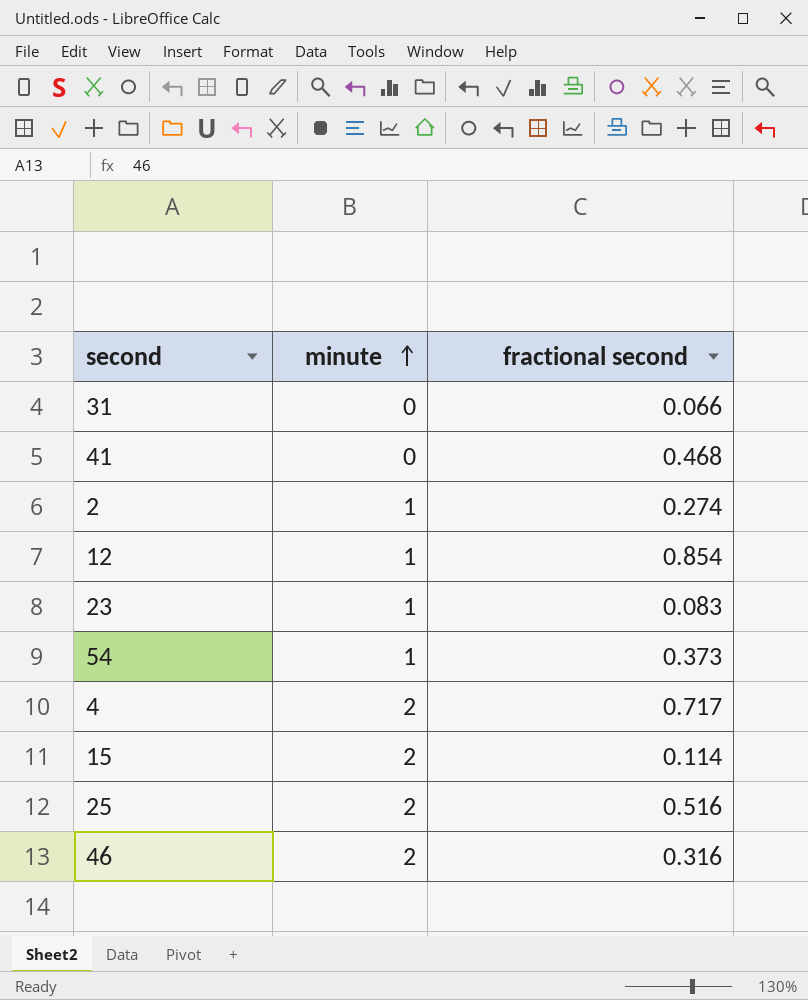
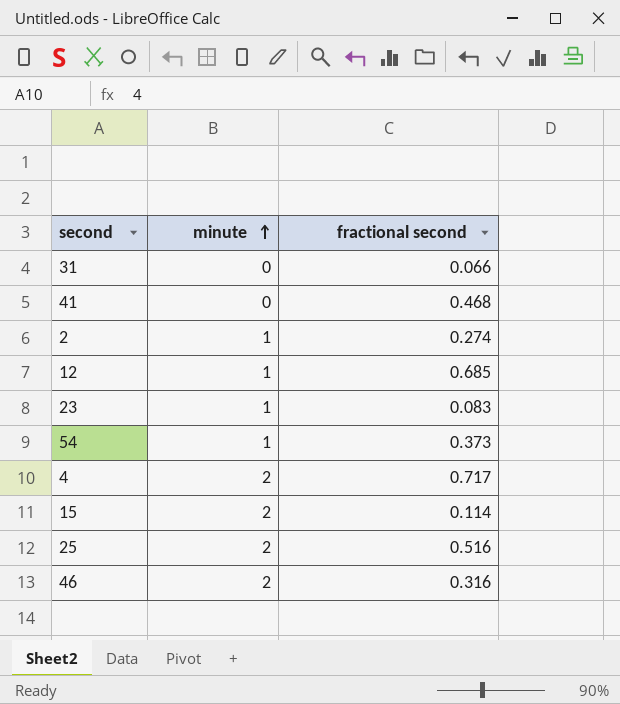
12 | fractional second: 0.854 -> 0.685

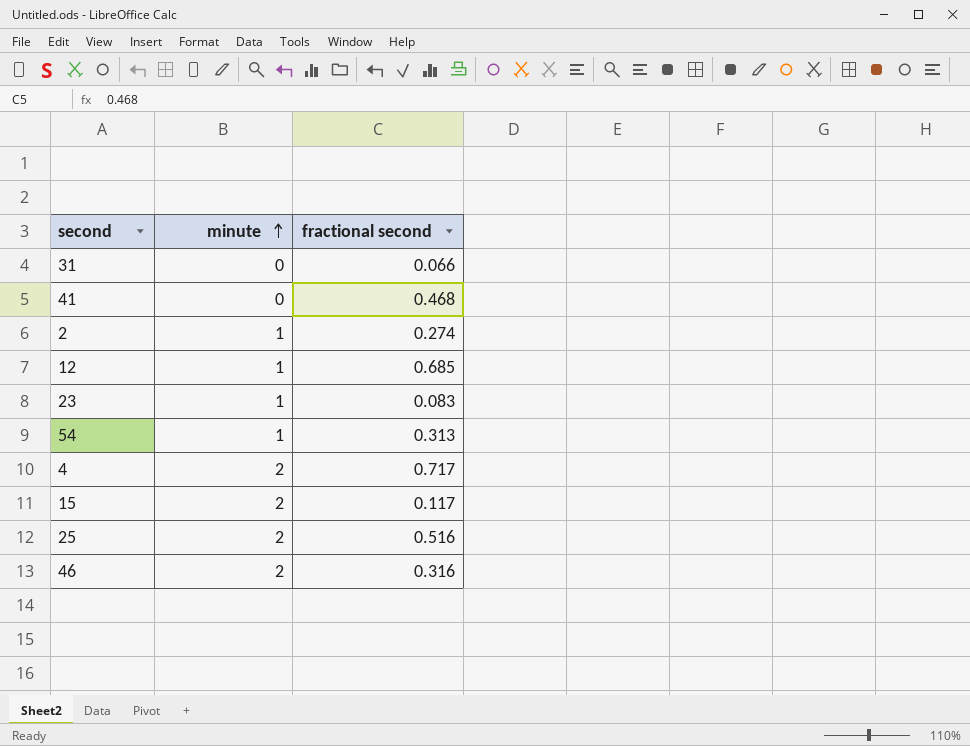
54 | fractional second: 0.373 -> 0.313
15 | fractional second: 0.114 -> 0.117

